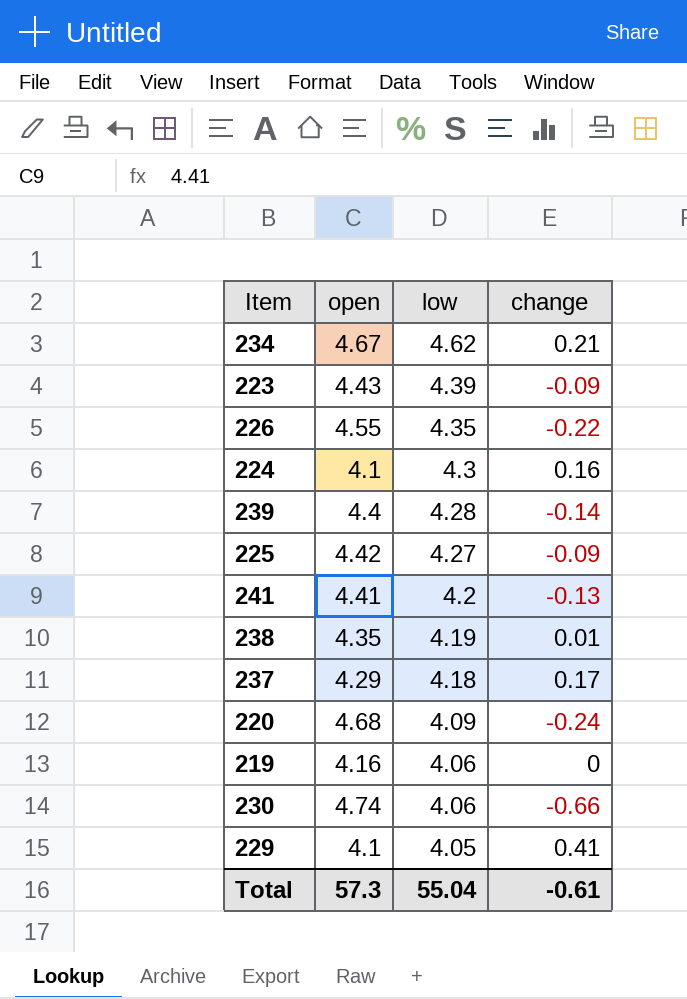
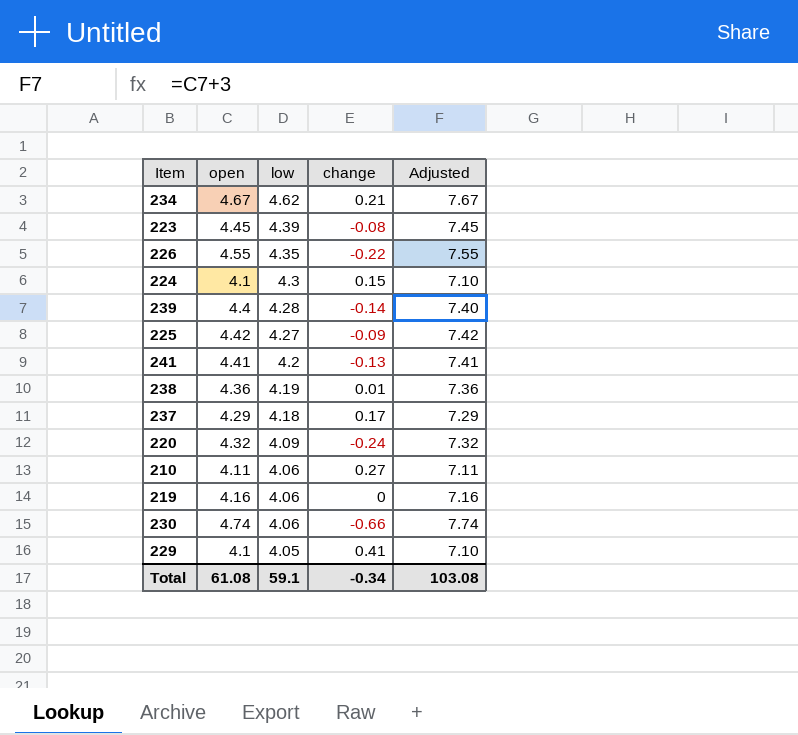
column Adjusted | formula: none -> [open] + 3
223 | open: 4.43 -> 4.45
223 | change: -0.09 -> -0.08
224 | change: 0.16 -> 0.15
238 | open: 4.35 -> 4.36
220 | open: 4.68 -> 4.32
row 210: none -> 4.11 | 4.06 | 0.27 | 7.11
Total | open: 57.3 -> 61.08
Total | low: 55.04 -> 59.1
Total | change: -0.61 -> -0.34

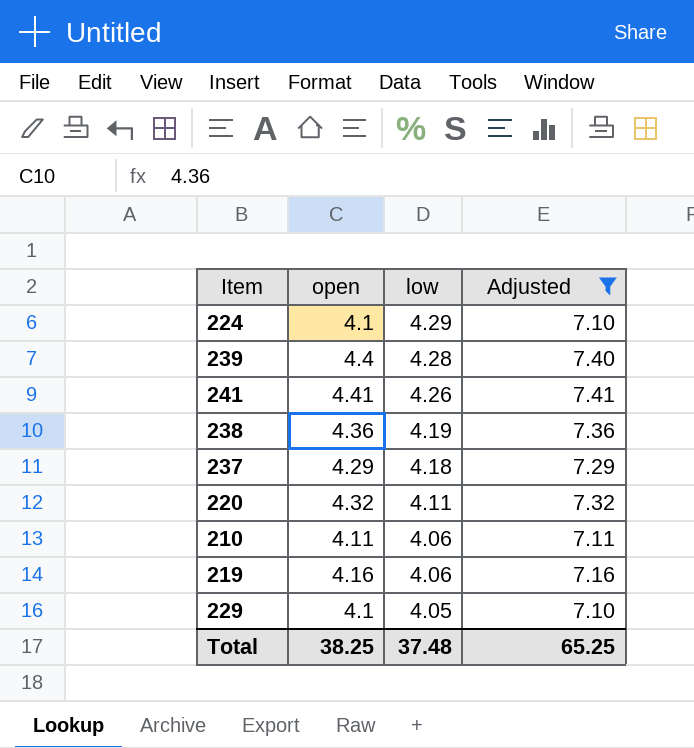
filter: none -> Adjusted <= 7.41
column change | position: 4 -> none
224 | low: 4.3 -> 4.29
241 | low: 4.2 -> 4.26
220 | low: 4.09 -> 4.11
Total | open: 61.08 -> 38.25
Total | low: 59.1 -> 37.48
Total | Adjusted: 103.08 -> 65.25

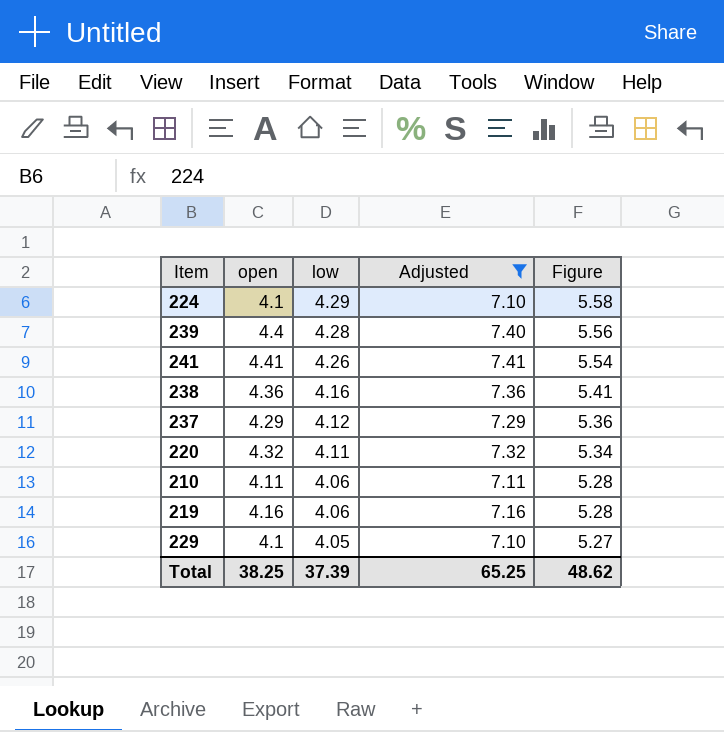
column Figure | formula: none -> [low] * 1.3
238 | low: 4.19 -> 4.16
237 | low: 4.18 -> 4.12
Total | low: 37.48 -> 37.39

